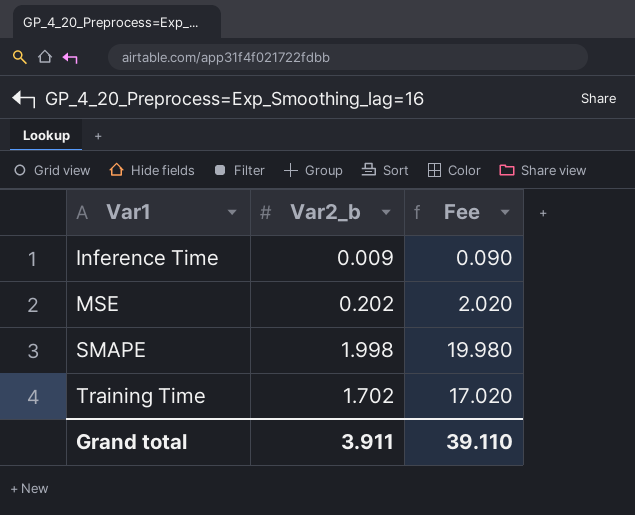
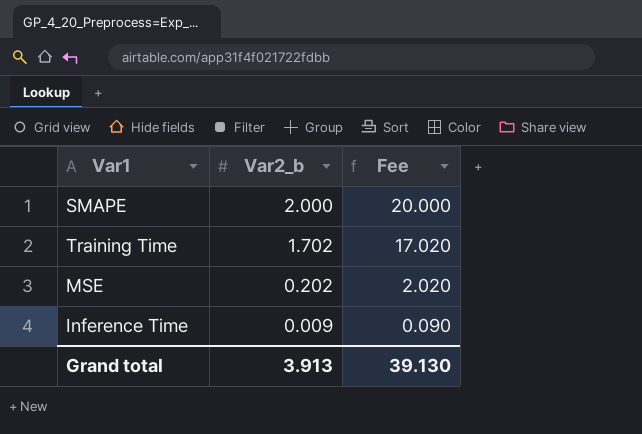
row order: Var1 ascending -> Var2_b descending
SMAPE | Var2_b: 1.998 -> 2.000
SMAPE | Fee: 19.980 -> 20.000
Grand total | Var2_b: 3.911 -> 3.913
Grand total | Fee: 39.110 -> 39.130

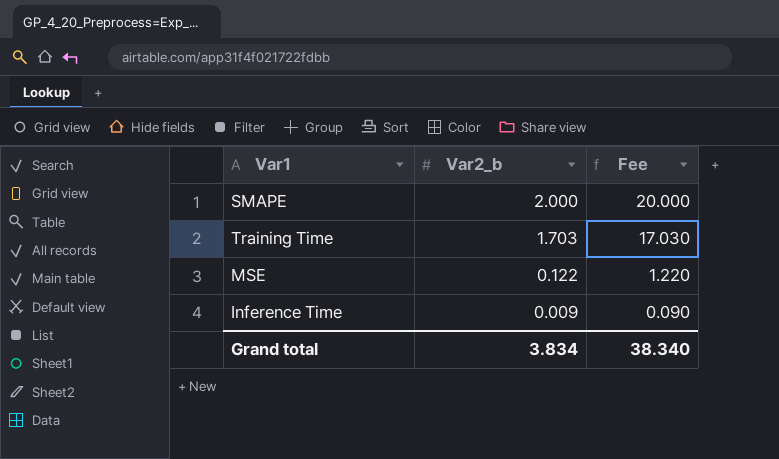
Training Time | Var2_b: 1.702 -> 1.703
Training Time | Fee: 17.020 -> 17.030
MSE | Var2_b: 0.202 -> 0.122
MSE | Fee: 2.020 -> 1.220
Grand total | Var2_b: 3.913 -> 3.834
Grand total | Fee: 39.130 -> 38.340

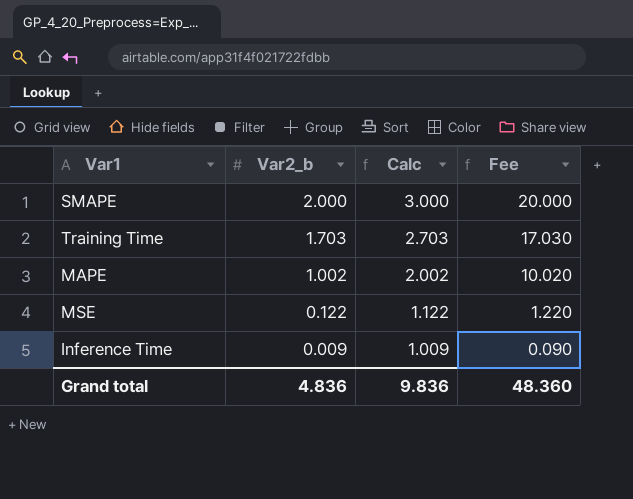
column Calc | formula: none -> [Var2_b] + 1
row MAPE: none -> 1.002 | 2.002 | 10.020
Grand total | Var2_b: 3.834 -> 4.836
Grand total | Fee: 38.340 -> 48.360

